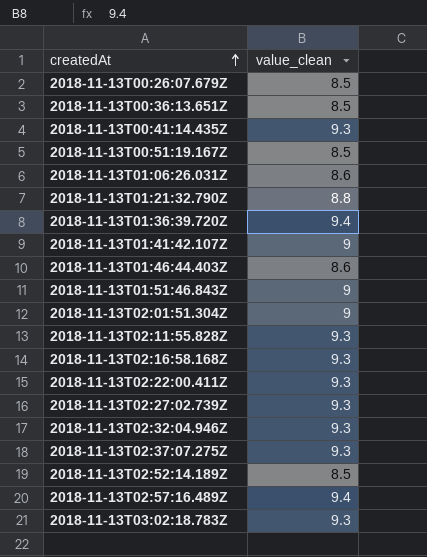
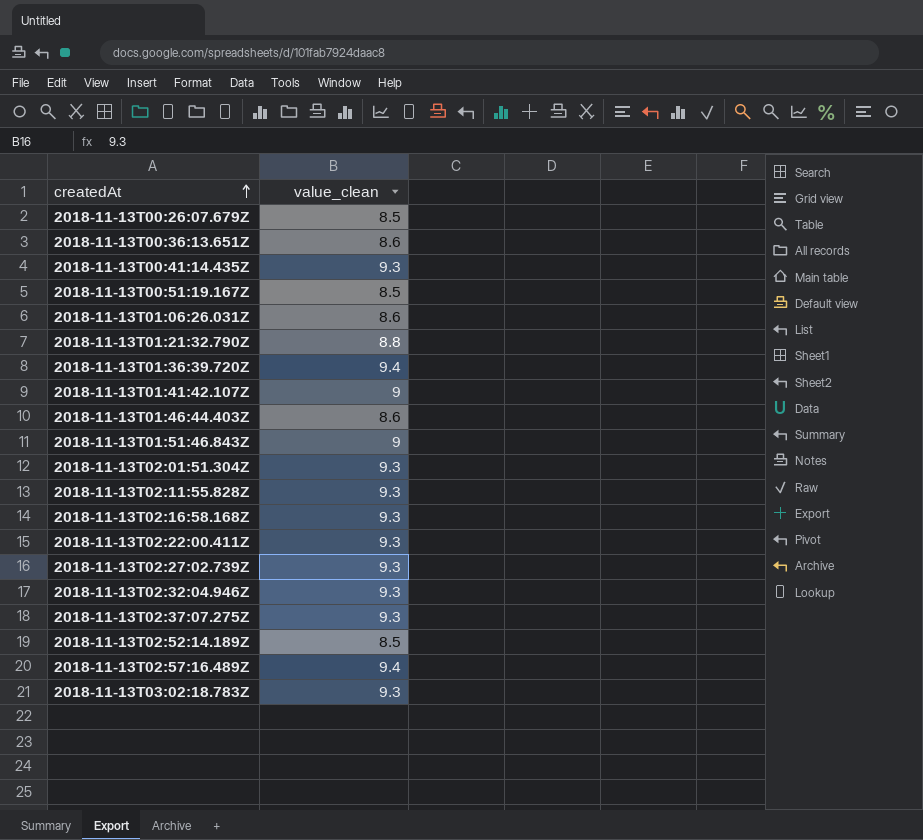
2018-11-13T00:36:13.651Z | value_clean: 8.5 -> 8.6
2018-11-13T02:01:51.304Z | value_clean: 9 -> 9.3

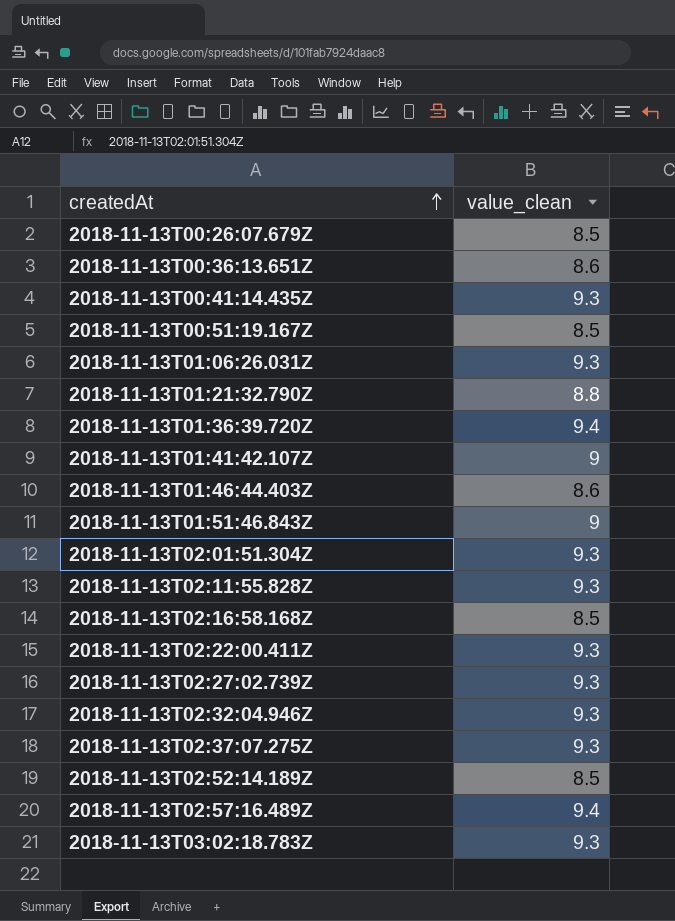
2018-11-13T01:06:26.031Z | value_clean: 8.6 -> 9.3
2018-11-13T02:16:58.168Z | value_clean: 9.3 -> 8.5

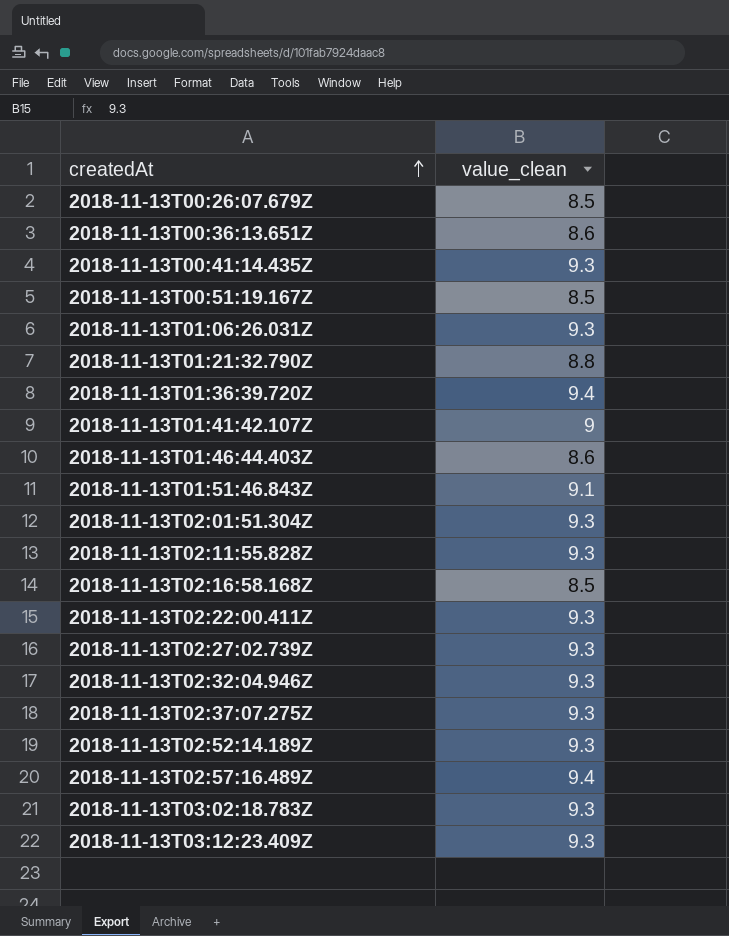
2018-11-13T01:51:46.843Z | value_clean: 9 -> 9.1
2018-11-13T02:52:14.189Z | value_clean: 8.5 -> 9.3
row 2018-11-13T03:12:23.409Z: none -> 9.3

